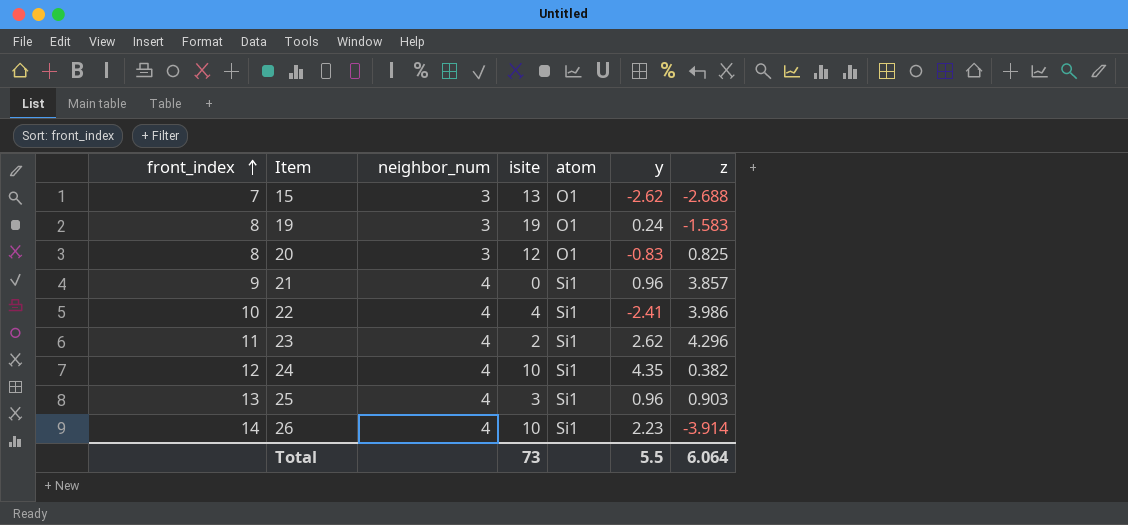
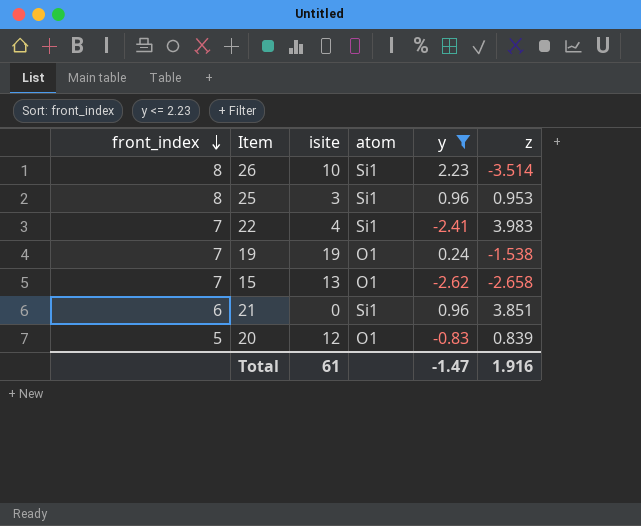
filter: none -> y <= 2.23
row order: front_index ascending -> front_index descending
column neighbor_num | position: 3 -> none
26 | front_index: 14 -> 8
26 | z: -3.914 -> -3.514
25 | front_index: 13 -> 8
25 | z: 0.903 -> 0.953
22 | front_index: 10 -> 7
22 | z: 3.986 -> 3.983
19 | front_index: 8 -> 7
19 | z: -1.583 -> -1.538
15 | z: -2.688 -> -2.658
21 | front_index: 9 -> 6
21 | z: 3.857 -> 3.851
20 | front_index: 8 -> 5
20 | z: 0.825 -> 0.839
Total | isite: 73 -> 61
Total | y: 5.5 -> -1.47
Total | z: 6.064 -> 1.916

